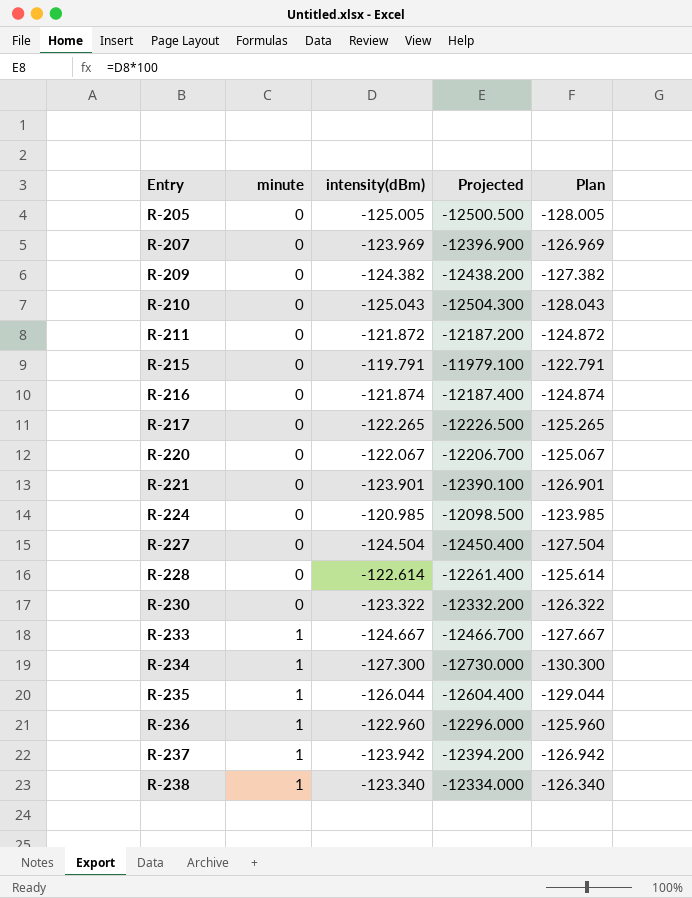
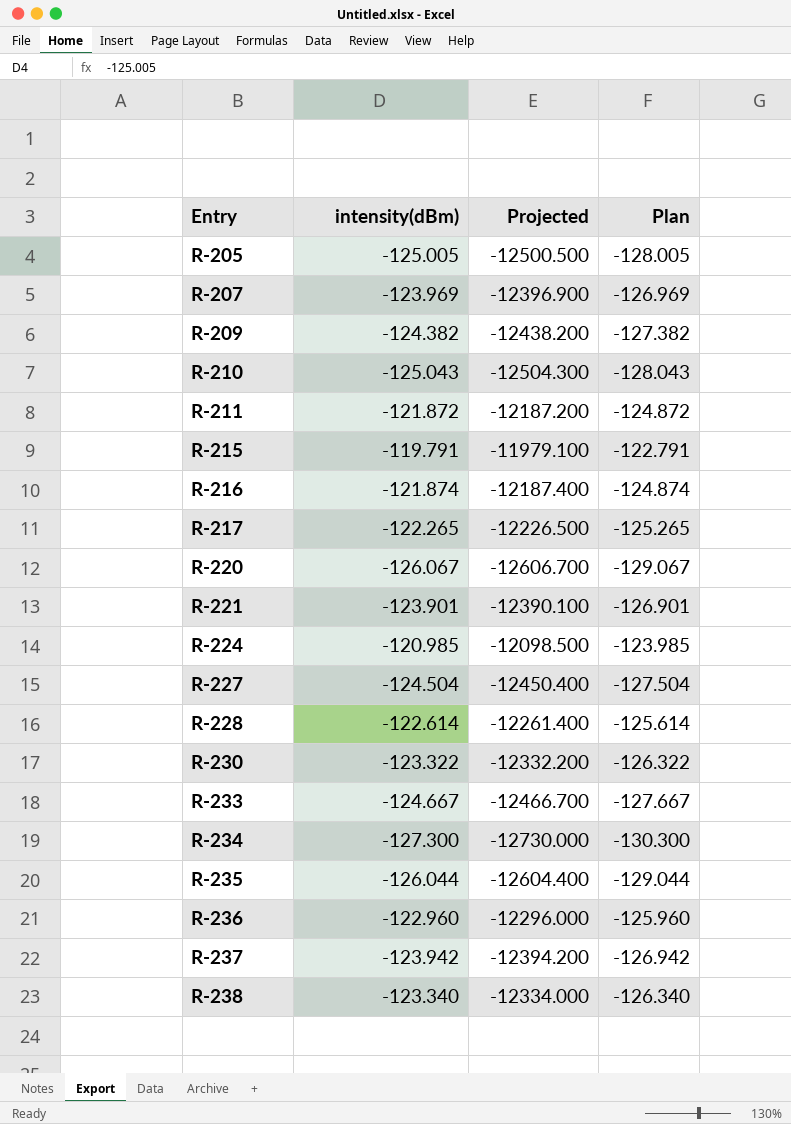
column minute | position: 2 -> none
R-220 | intensity(dBm): -122.067 -> -126.067
R-220 | Projected: -12206.700 -> -12606.700
R-220 | Plan: -125.067 -> -129.067

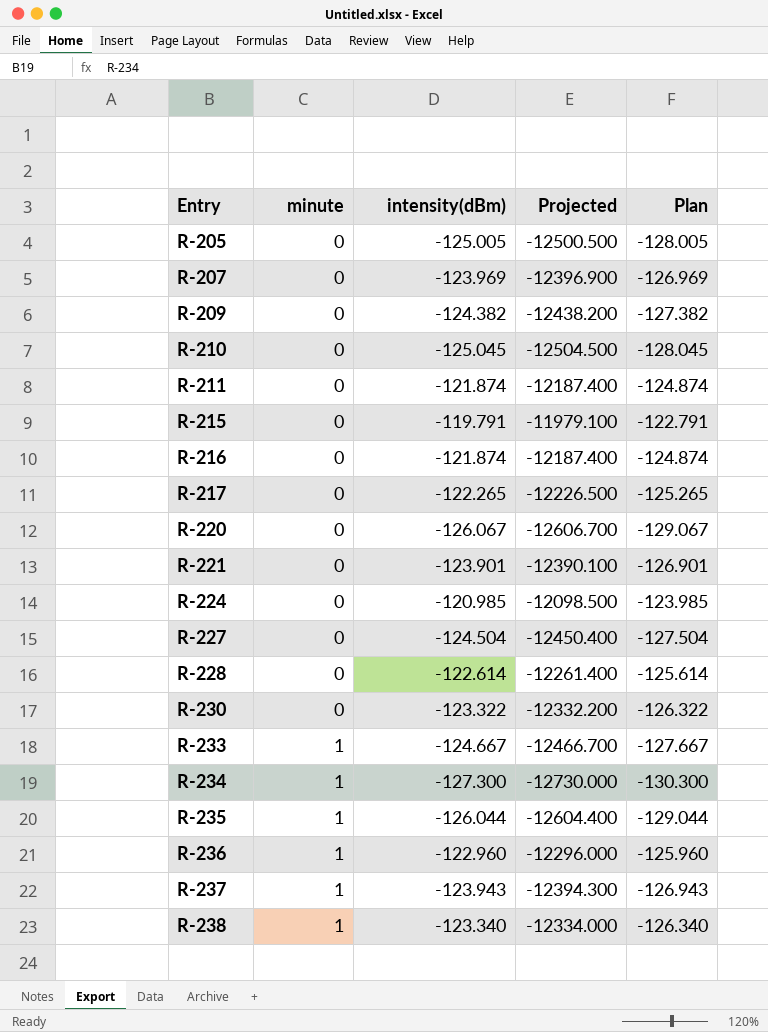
column minute | position: none -> 2
R-210 | intensity(dBm): -125.043 -> -125.045
R-210 | Projected: -12504.300 -> -12504.500
R-210 | Plan: -128.043 -> -128.045
R-211 | intensity(dBm): -121.872 -> -121.874
R-211 | Projected: -12187.200 -> -12187.400
R-211 | Plan: -124.872 -> -124.874
R-237 | intensity(dBm): -123.942 -> -123.943
R-237 | Projected: -12394.200 -> -12394.300
R-237 | Plan: -126.942 -> -126.943

